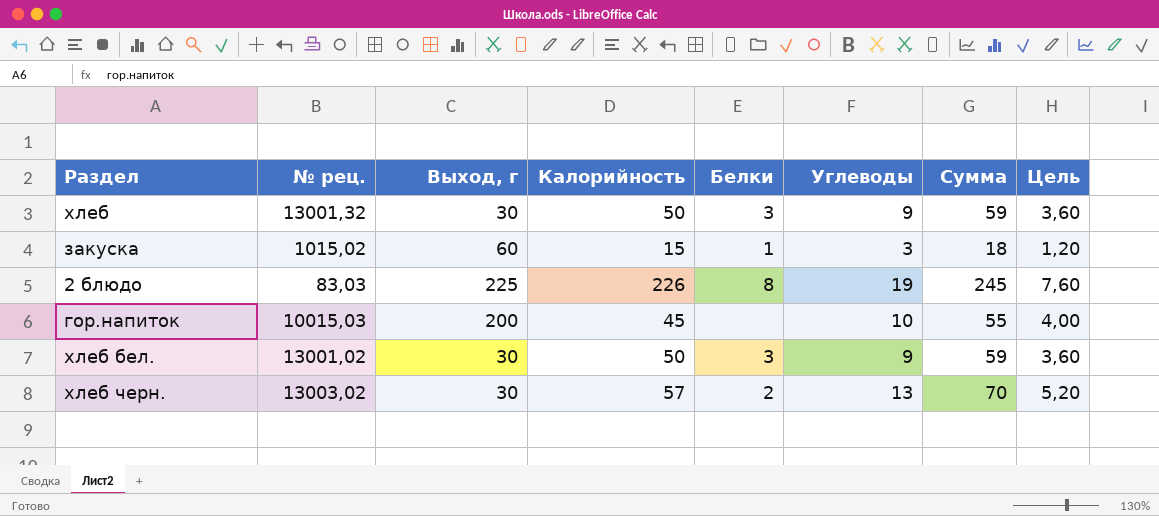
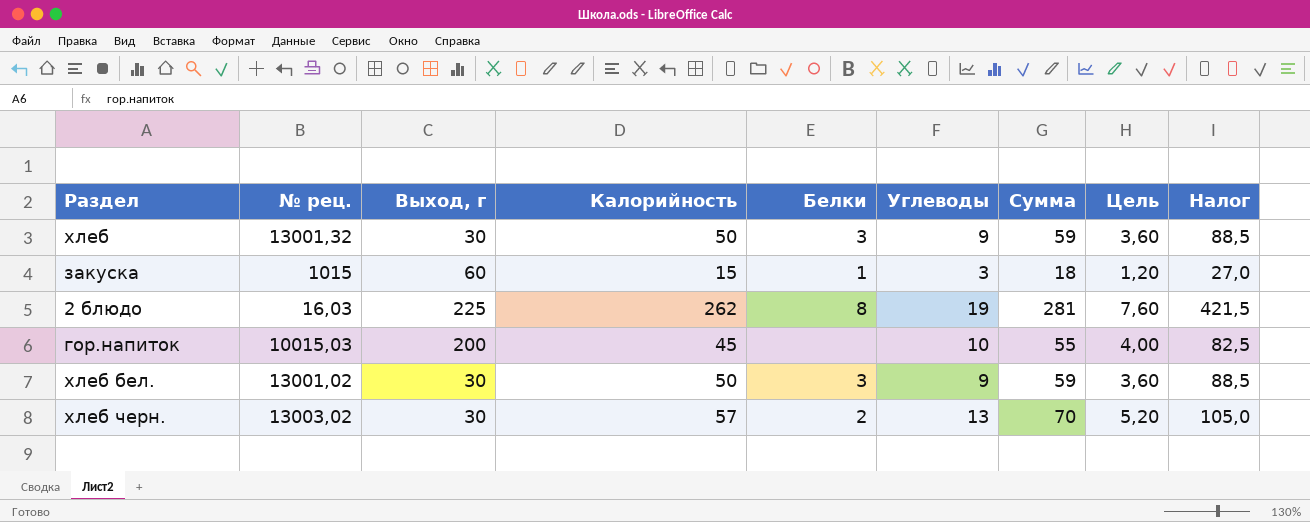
column Налог | formula: none -> [Сумма] * 1,5
закуска | № рец.: 1015,02 -> 1015
2 блюдо | № рец.: 83,03 -> 16,03
2 блюдо | Калорийность: 226 -> 262
2 блюдо | Сумма: 245 -> 281

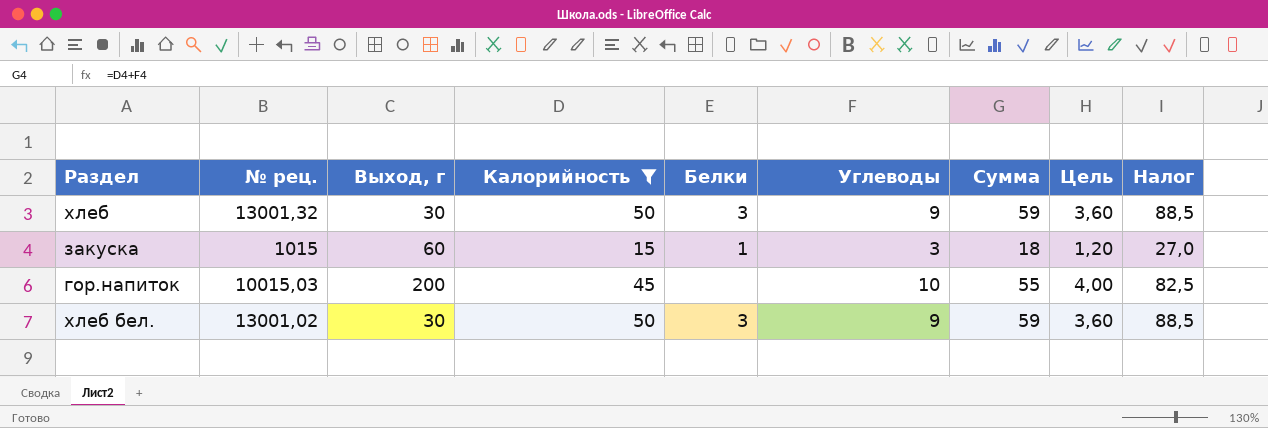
filter: none -> Калорийность <= 50

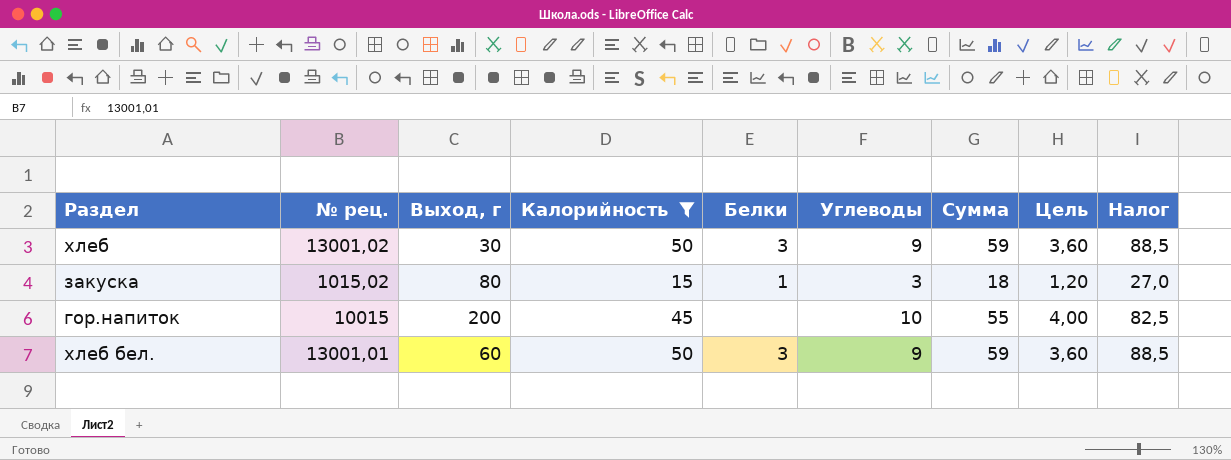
хлеб | № рец.: 13001,32 -> 13001,02
закуска | № рец.: 1015 -> 1015,02
закуска | Выход, г: 60 -> 80
гор.напиток | № рец.: 10015,03 -> 10015
хлеб бел. | № рец.: 13001,02 -> 13001,01
хлеб бел. | Выход, г: 30 -> 60

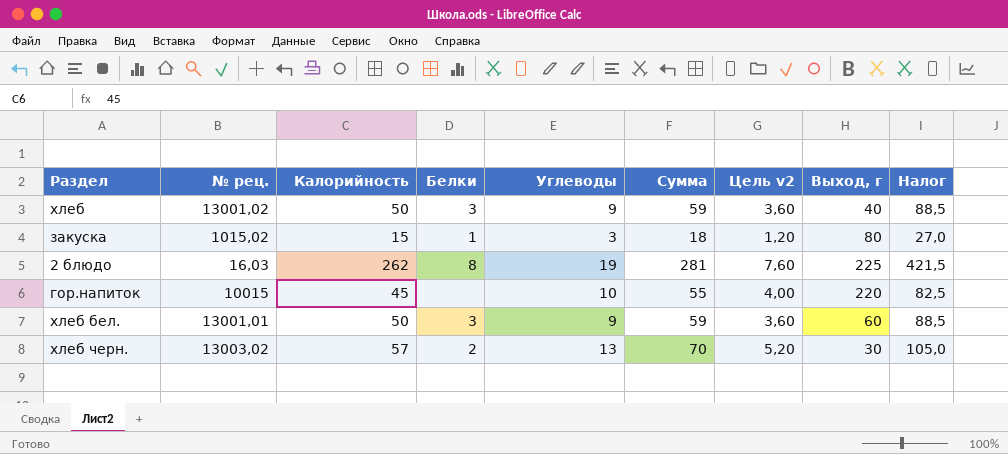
filter: Калорийность <= 50 -> none
column name: Цель -> Цель v2
column Выход, г | position: 3 -> 8
хлеб | Выход, г: 30 -> 40
гор.напиток | Выход, г: 200 -> 220

